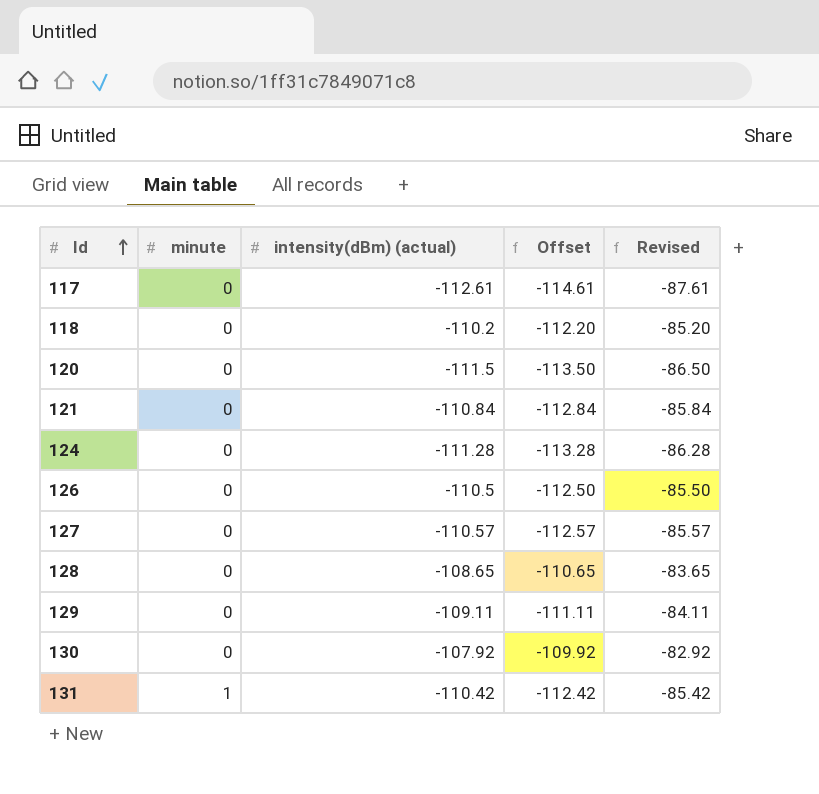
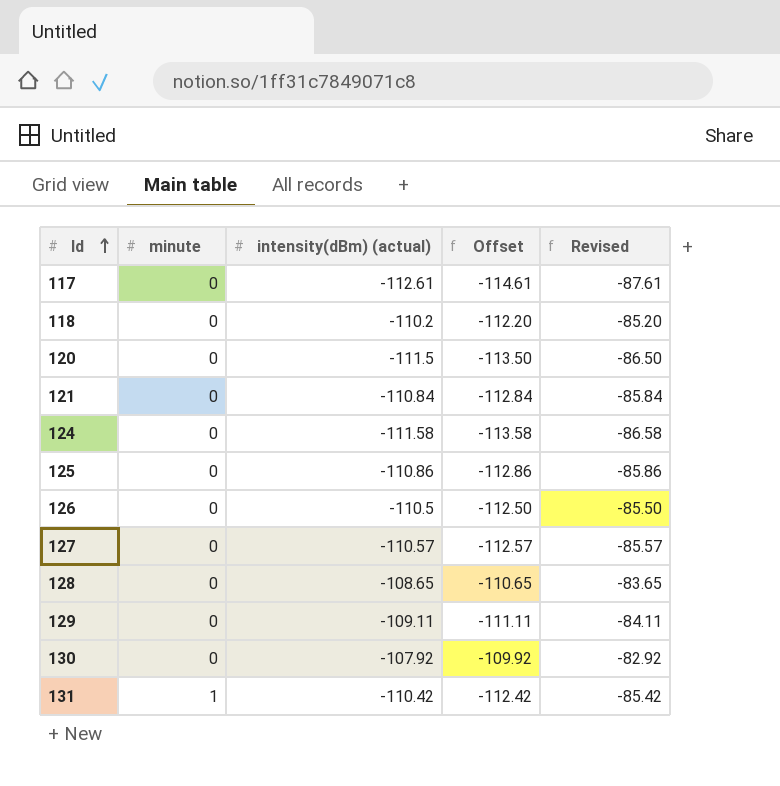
124 | intensity(dBm) (actual): -111.28 -> -111.58
124 | Offset: -113.28 -> -113.58
124 | Revised: -86.28 -> -86.58
row 125: none -> 0 | -110.86 | -112.86 | -85.86

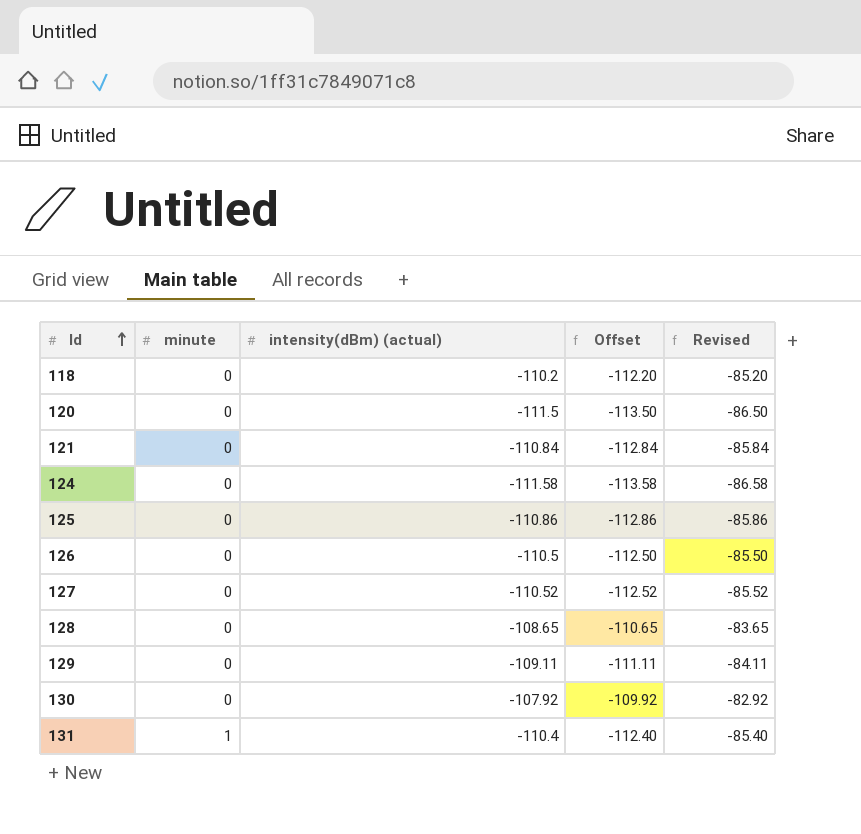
row 117: 0 | -112.61 | -114.61 | -87.61 -> none
127 | intensity(dBm) (actual): -110.57 -> -110.52
127 | Offset: -112.57 -> -112.52
127 | Revised: -85.57 -> -85.52
131 | intensity(dBm) (actual): -110.42 -> -110.4
131 | Offset: -112.42 -> -112.40
131 | Revised: -85.42 -> -85.40

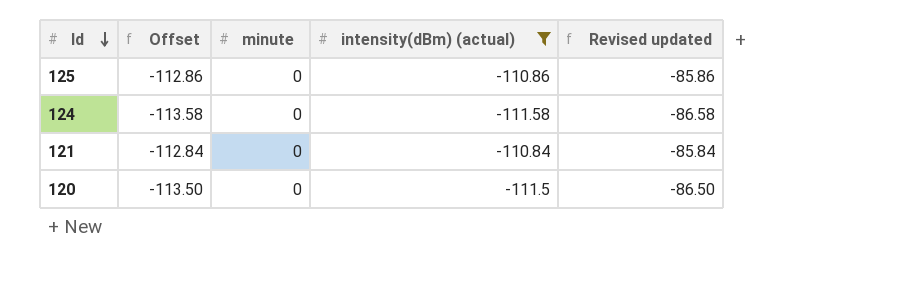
filter: none -> intensity(dBm) (actual) <= -110.84
row order: Id ascending -> Id descending
column Offset | position: 4 -> 2
column name: Revised -> Revised updated

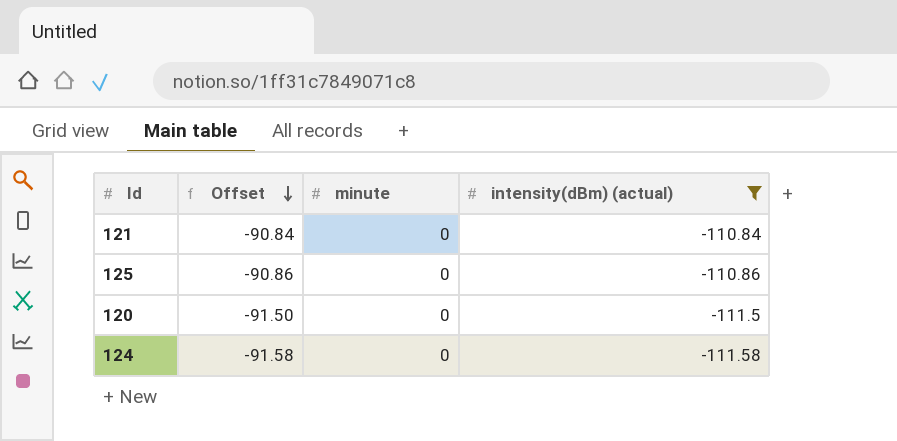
row order: Id descending -> Offset descending
column Revised updated | formula: [intensity(dBm) (actual)] + 25 -> none
column Offset | formula: [intensity(dBm) (actual)] - 2 -> [intensity(dBm) (actual)] + 20

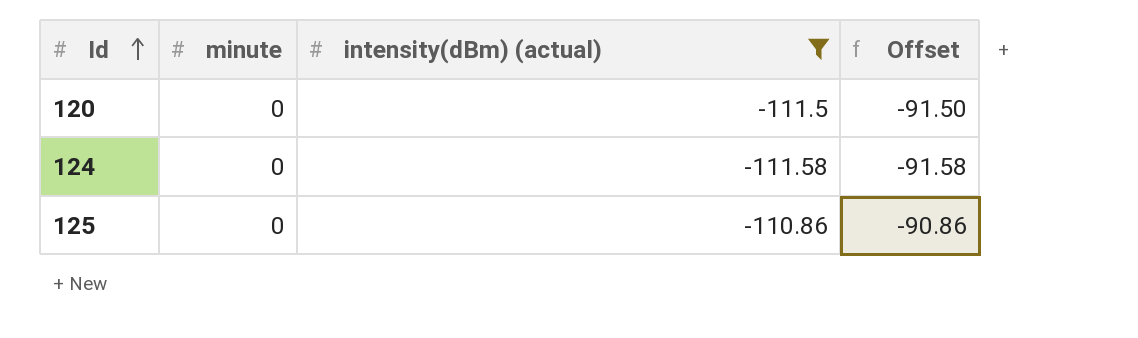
row order: Offset descending -> Id ascending
column Offset | position: 2 -> 4
row 121: -90.84 | 0 | -110.84 -> none

